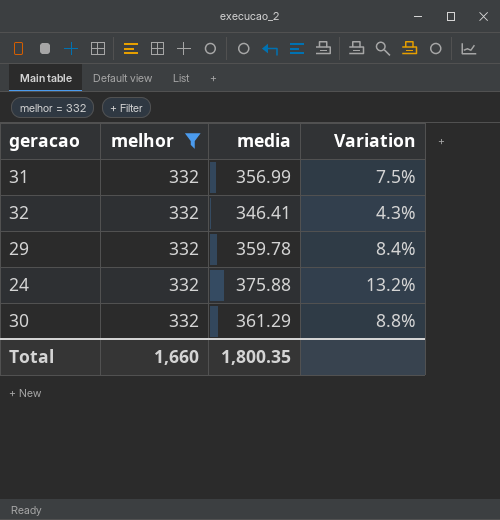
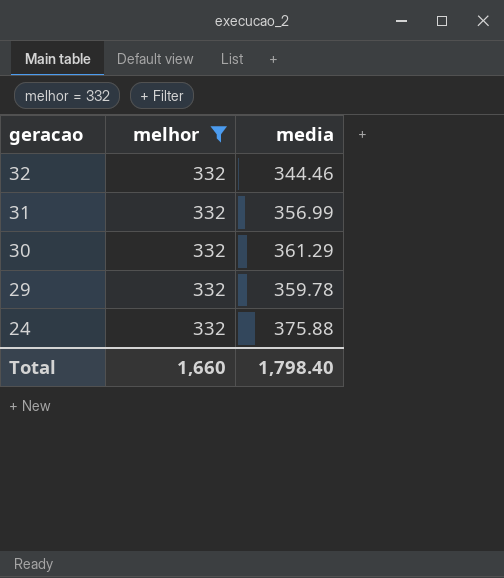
row order: none -> geracao descending
column Variation | formula: ([media] - [melhor]) / [melhor] -> none
32 | media: 346.41 -> 344.46
Total | media: 1,800.35 -> 1,798.40

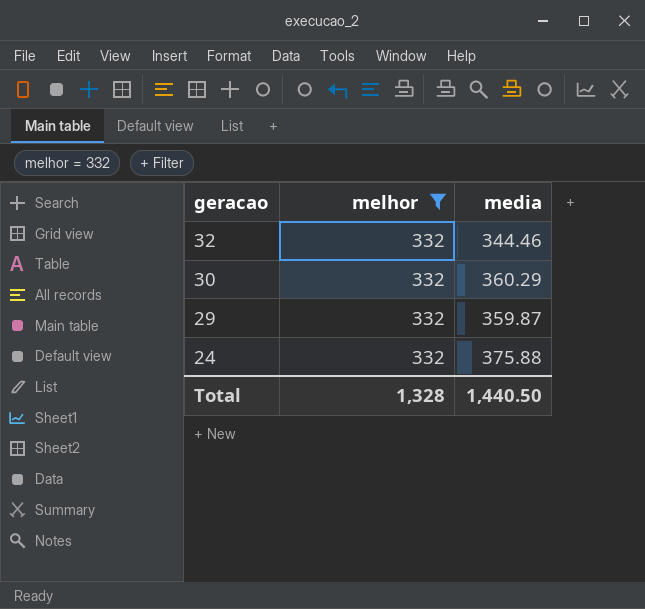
row 31: 332 | 356.99 -> none
30 | media: 361.29 -> 360.29
29 | media: 359.78 -> 359.87
Total | melhor: 1,660 -> 1,328
Total | media: 1,798.40 -> 1,440.50

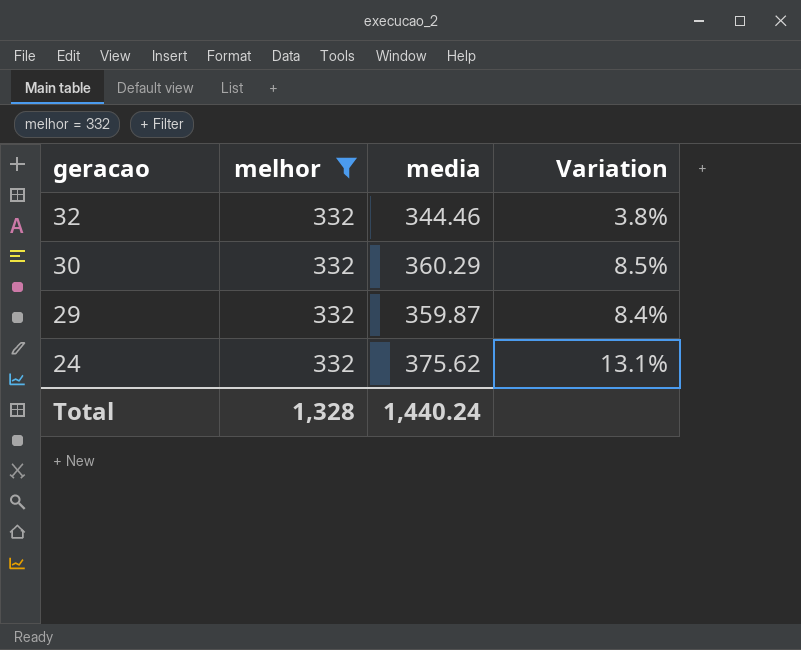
column Variation | formula: none -> ([media] - [melhor]) / [melhor]
24 | media: 375.88 -> 375.62
Total | media: 1,440.50 -> 1,440.24

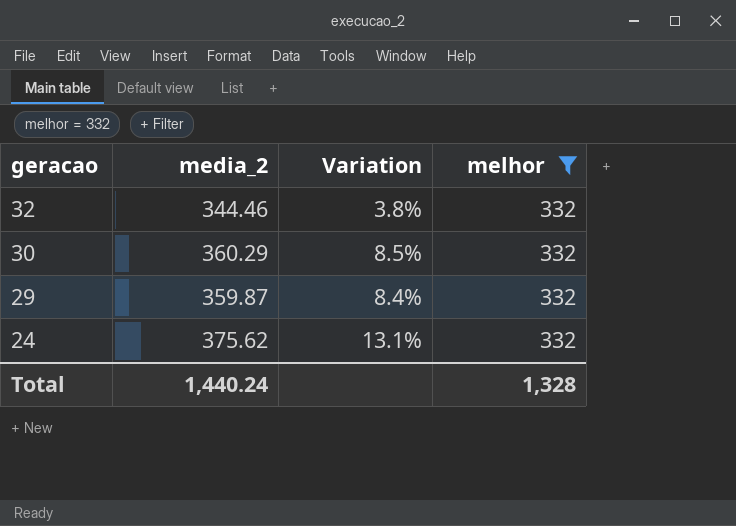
column name: media -> media_2
column melhor | position: 2 -> 4

